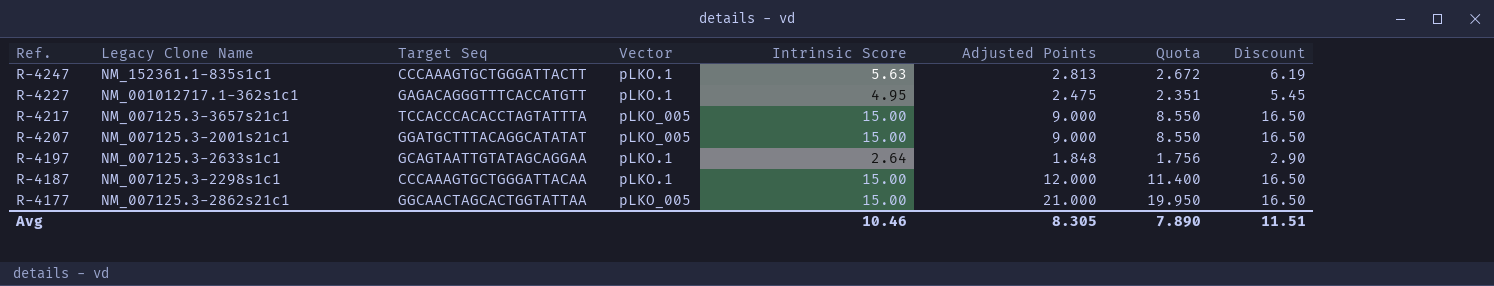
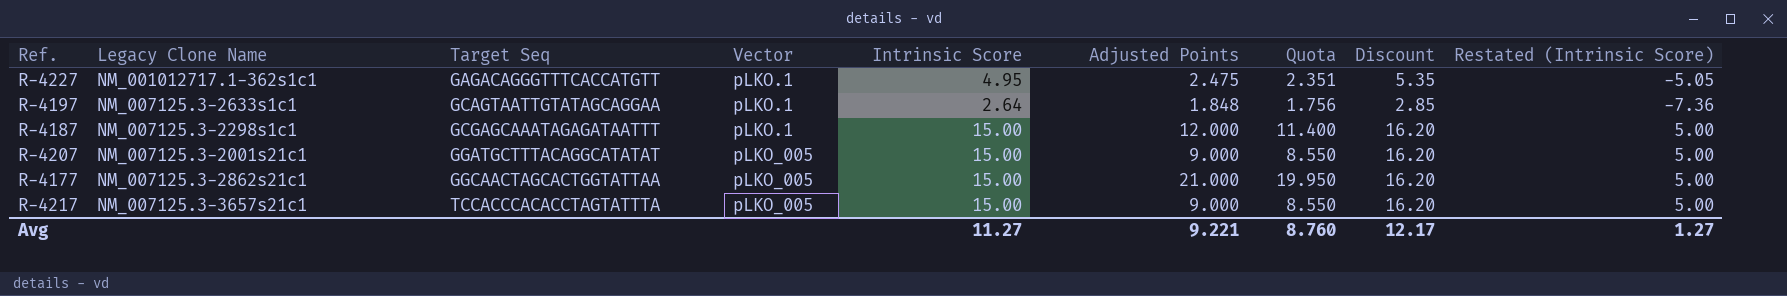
row order: Ref. descending -> Target Seq ascending
column Discount | formula: [Intrinsic Score] * 1.1 -> [Intrinsic Score] * 1.08
column Restated (Intrinsic Score) | formula: none -> [Intrinsic Score] - 10
row R-4247: NM_152361.1-835s1c1 | CCCAAAGTGCTGGGATTACTT | pLKO.1 | 5.63 | 2.813 | 2.672 | 6.19 -> none
R-4187 | Target Seq: CCCAAAGTGCTGGGATTACAA -> GCGAGCAAATAGAGATAATTT
Avg | Intrinsic Score: 10.46 -> 11.27
Avg | Adjusted Points: 8.305 -> 9.221
Avg | Quota: 7.890 -> 8.760
Avg | Discount: 11.51 -> 12.17

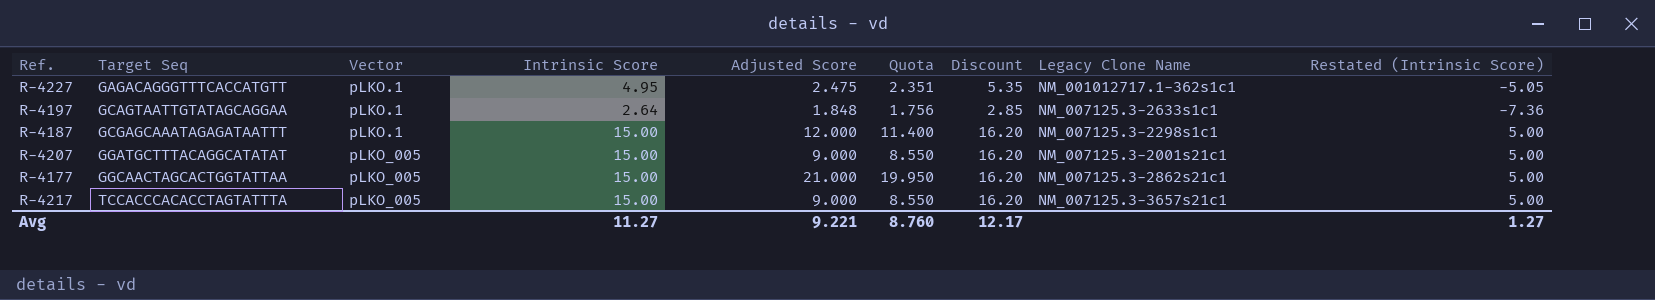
column name: Adjusted Points -> Adjusted Score
column Legacy Clone Name | position: 2 -> 8

